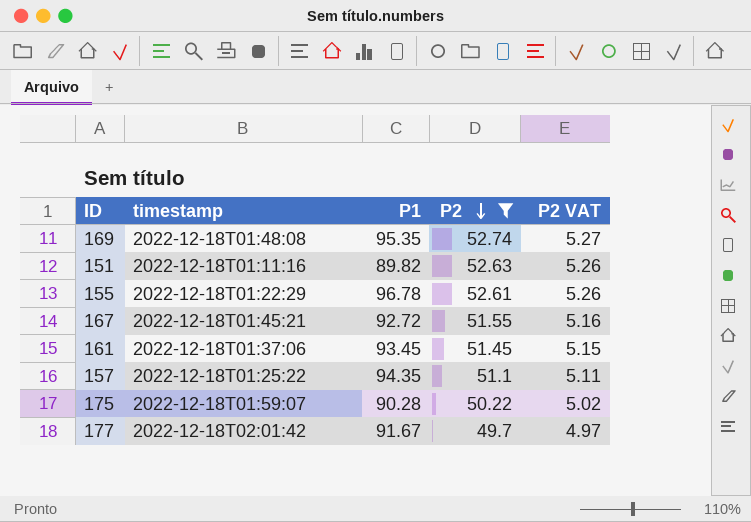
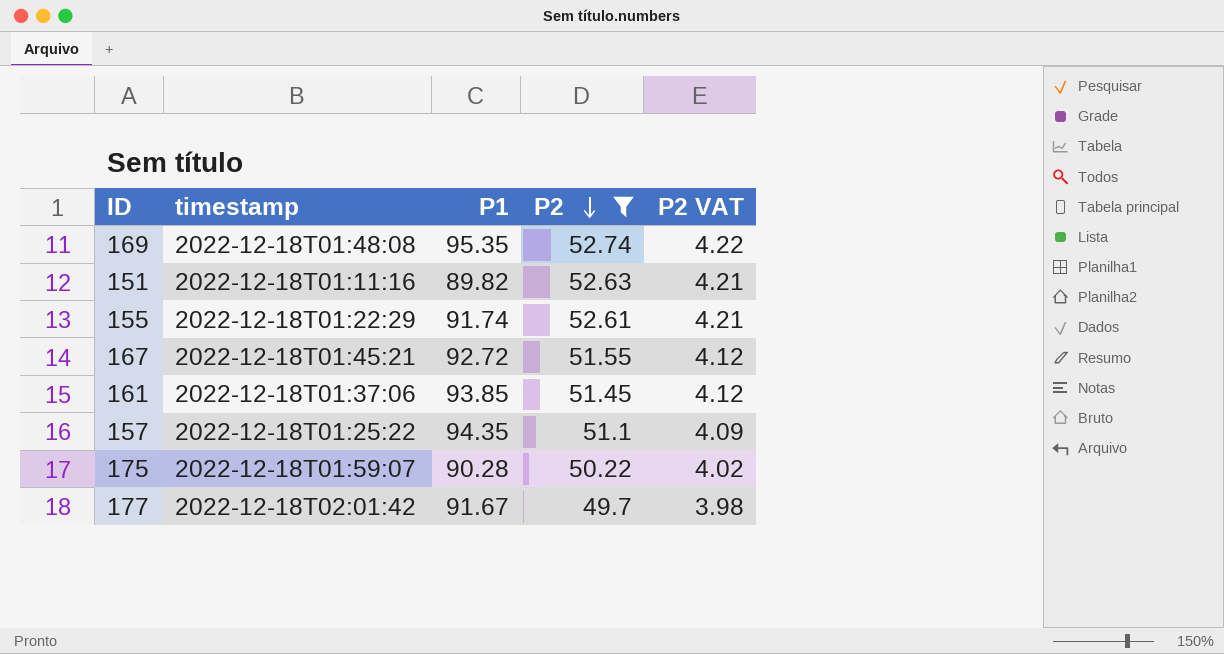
column P2 VAT | formula: [P2] * 0.1 -> [P2] * 0.08
155 | P1: 96.78 -> 91.74
161 | P1: 93.45 -> 93.85

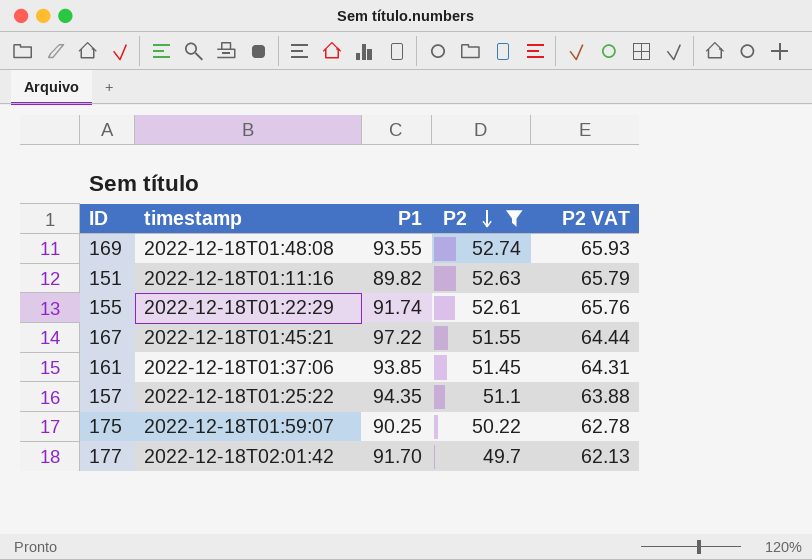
column P2 VAT | formula: [P2] * 0.08 -> [P2] * 1.25
169 | P1: 95.35 -> 93.55
167 | P1: 92.72 -> 97.22
175 | P1: 90.28 -> 90.25
177 | P1: 91.67 -> 91.70

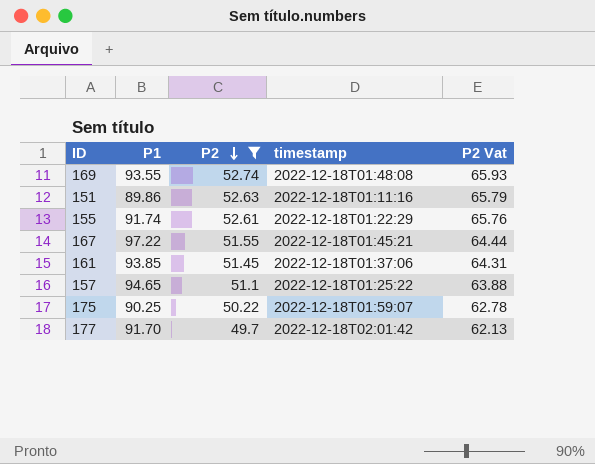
column timestamp | position: 2 -> 4
column name: P2 VAT -> P2 Vat
151 | P1: 89.82 -> 89.86
157 | P1: 94.35 -> 94.65

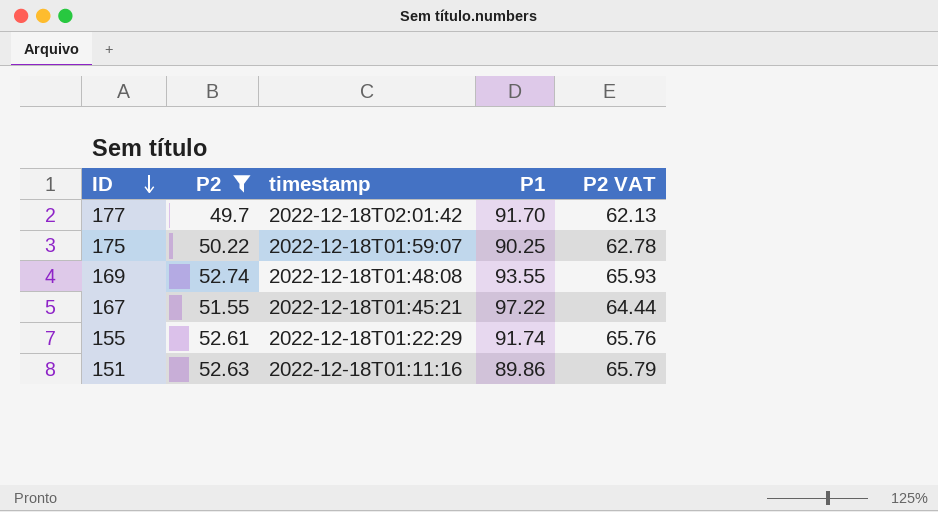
row order: P2 descending -> ID descending
column P1 | position: 2 -> 4
column name: P2 Vat -> P2 VAT
row 161: 93.85 | 51.45 | 2022-12-18T01:37:06 | 64.31 -> none
row 157: 94.65 | 51.1 | 2022-12-18T01:25:22 | 63.88 -> none

